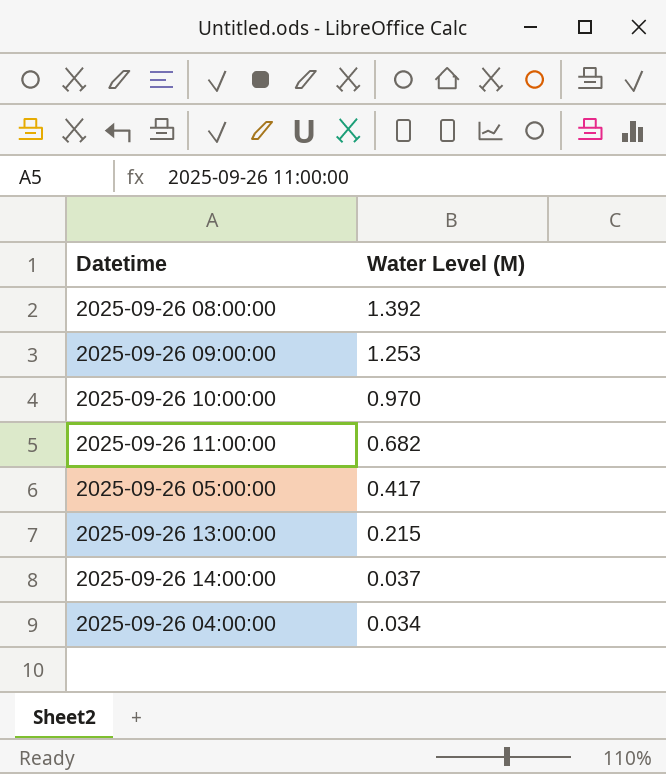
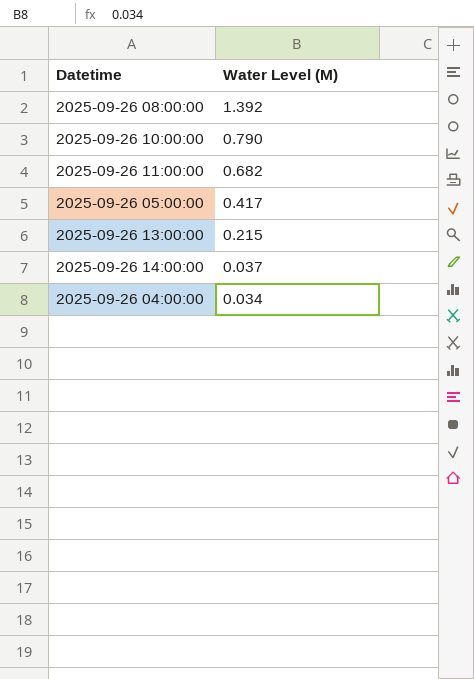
row 2025-09-26 09:00:00: 1.253 -> none
2025-09-26 10:00:00 | Water Level (M): 0.970 -> 0.790

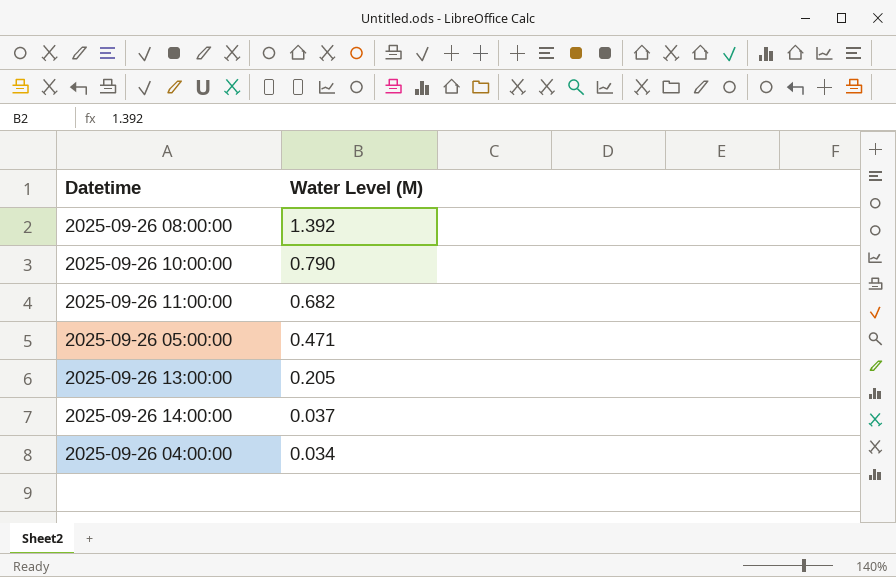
2025-09-26 05:00:00 | Water Level (M): 0.417 -> 0.471
2025-09-26 13:00:00 | Water Level (M): 0.215 -> 0.205

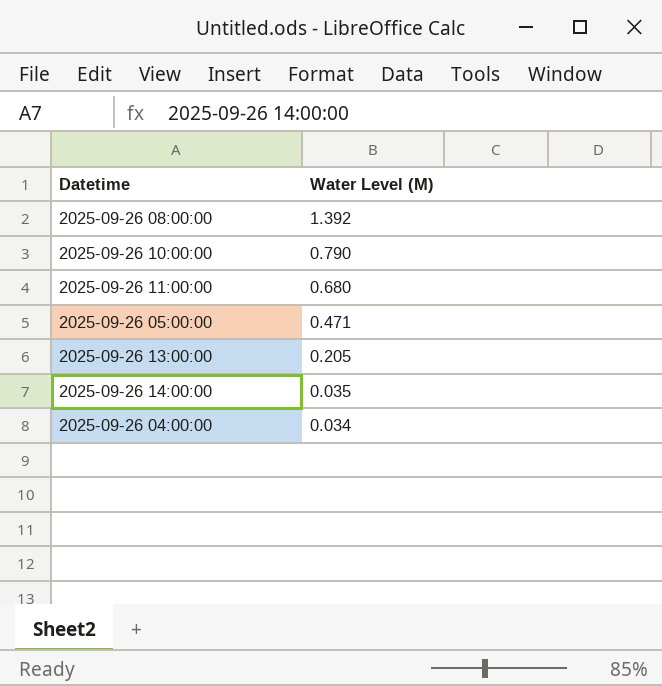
2025-09-26 11:00:00 | Water Level (M): 0.682 -> 0.680
2025-09-26 14:00:00 | Water Level (M): 0.037 -> 0.035

